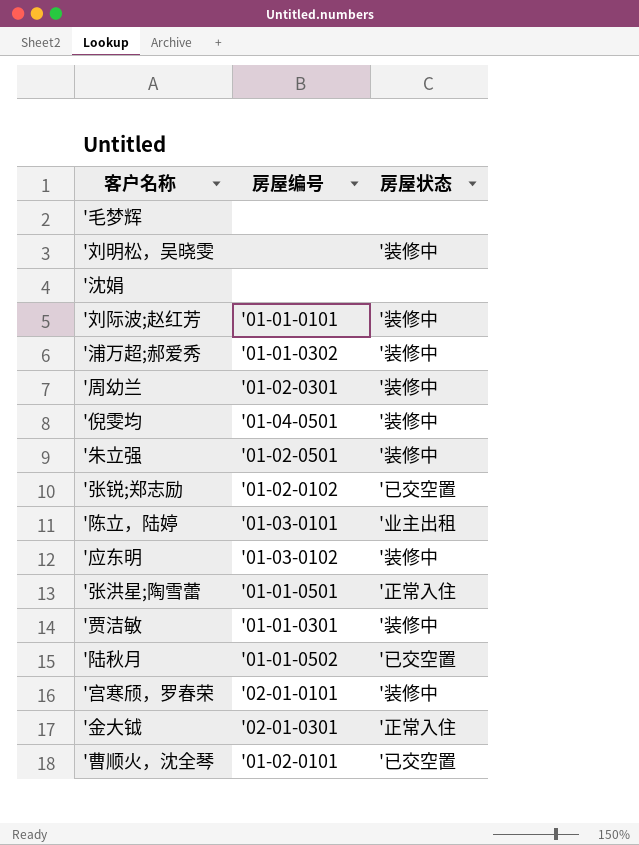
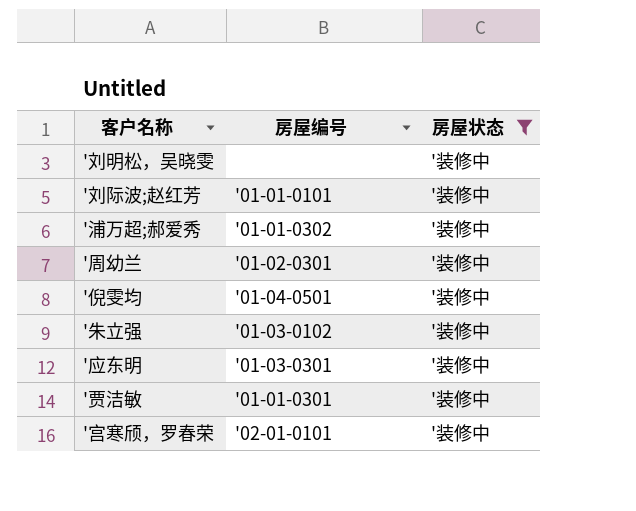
filter: none -> 房屋状态 = '装修中
'朱立强 | 房屋编号: '01-02-0501 -> '01-03-0102
'应东明 | 房屋编号: '01-03-0102 -> '01-03-0301

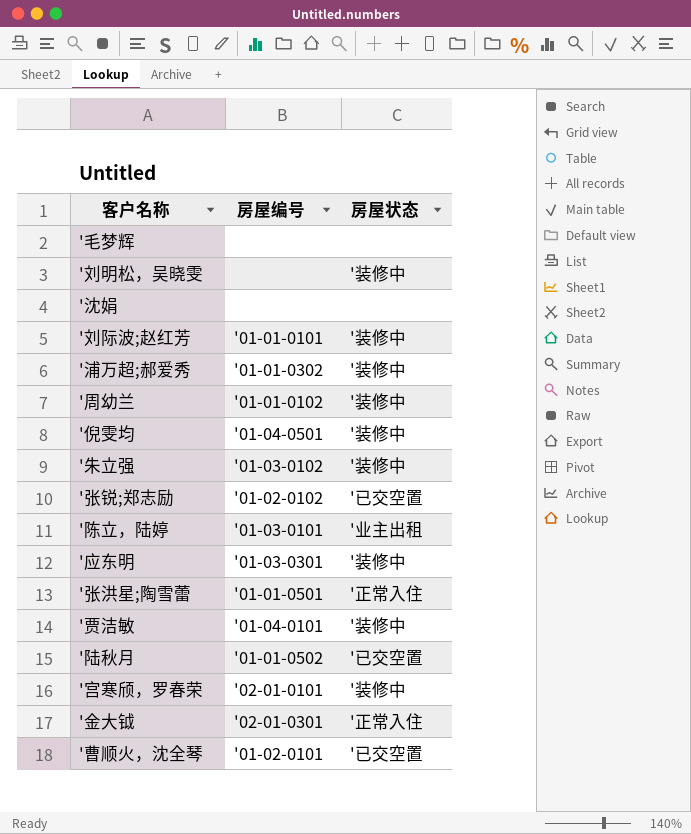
filter: 房屋状态 = '装修中 -> none
'周幼兰 | 房屋编号: '01-02-0301 -> '01-01-0102
'贾洁敏 | 房屋编号: '01-01-0301 -> '01-04-0101

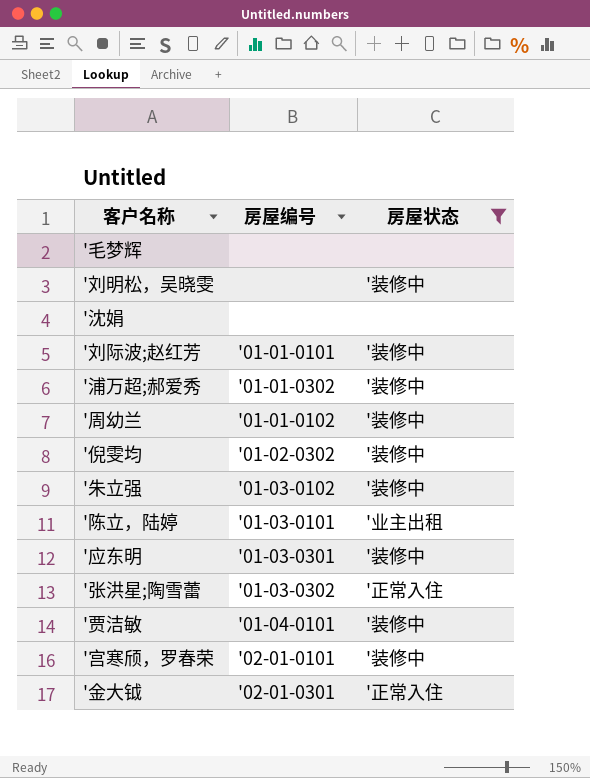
filter: none -> 房屋状态 != '已交空置
'倪雯均 | 房屋编号: '01-04-0501 -> '01-02-0302
'张洪星;陶雪蕾 | 房屋编号: '01-01-0501 -> '01-03-0302

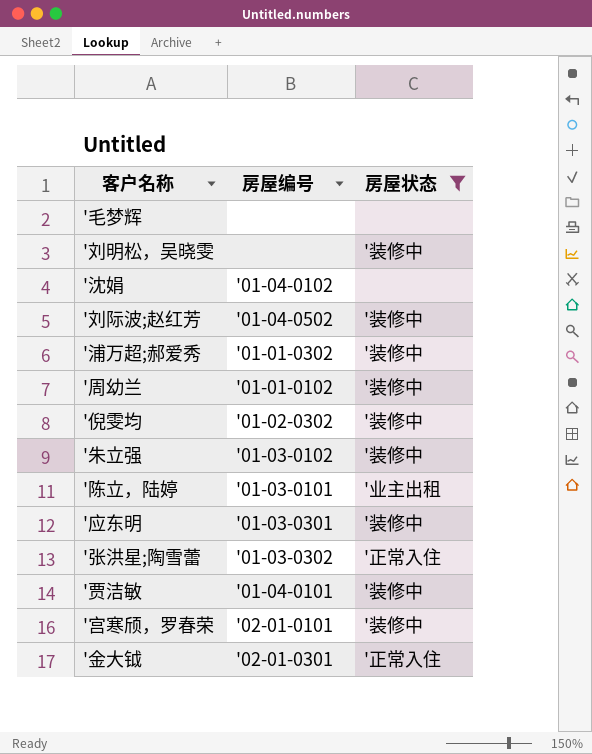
'沈娟 | 房屋编号: none -> '01-04-0102
'刘际波;赵红芳 | 房屋编号: '01-01-0101 -> '01-04-0502

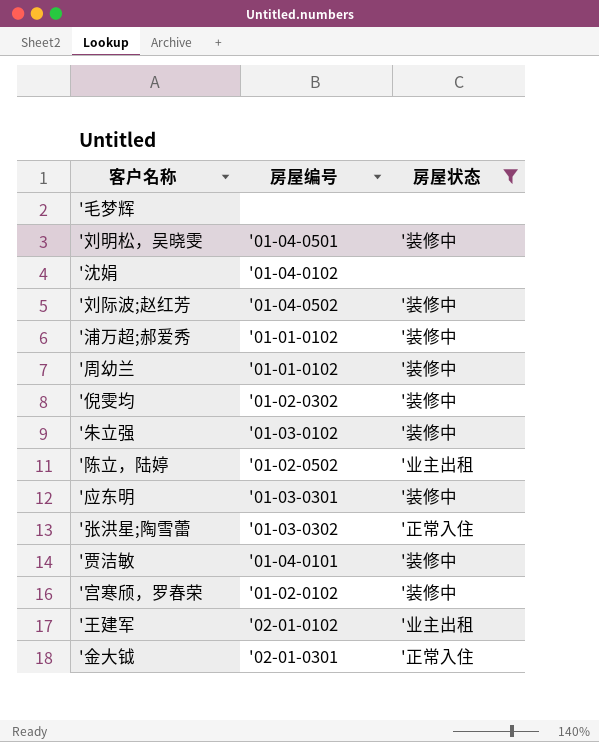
'刘明松，吴晓雯 | 房屋编号: none -> '01-04-0501
'浦万超;郝爱秀 | 房屋编号: '01-01-0302 -> '01-01-0102
'陈立，陆婷 | 房屋编号: '01-03-0101 -> '01-02-0502
'宫寒颀，罗春荣 | 房屋编号: '02-01-0101 -> '01-02-0102
row '王建军: none -> '02-01-0102 | '业主出租

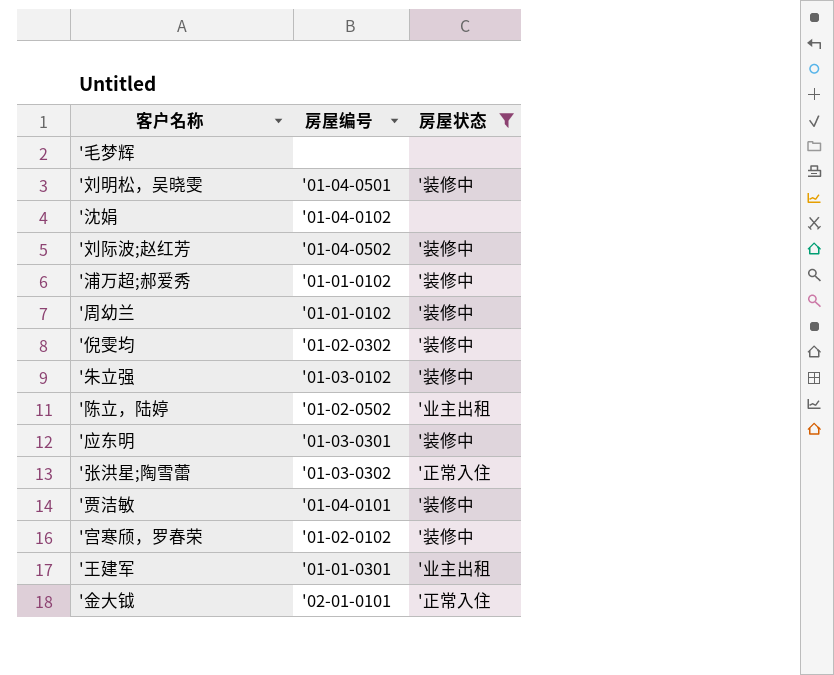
'王建军 | 房屋编号: '02-01-0102 -> '01-01-0301
'金大钺 | 房屋编号: '02-01-0301 -> '02-01-0101

